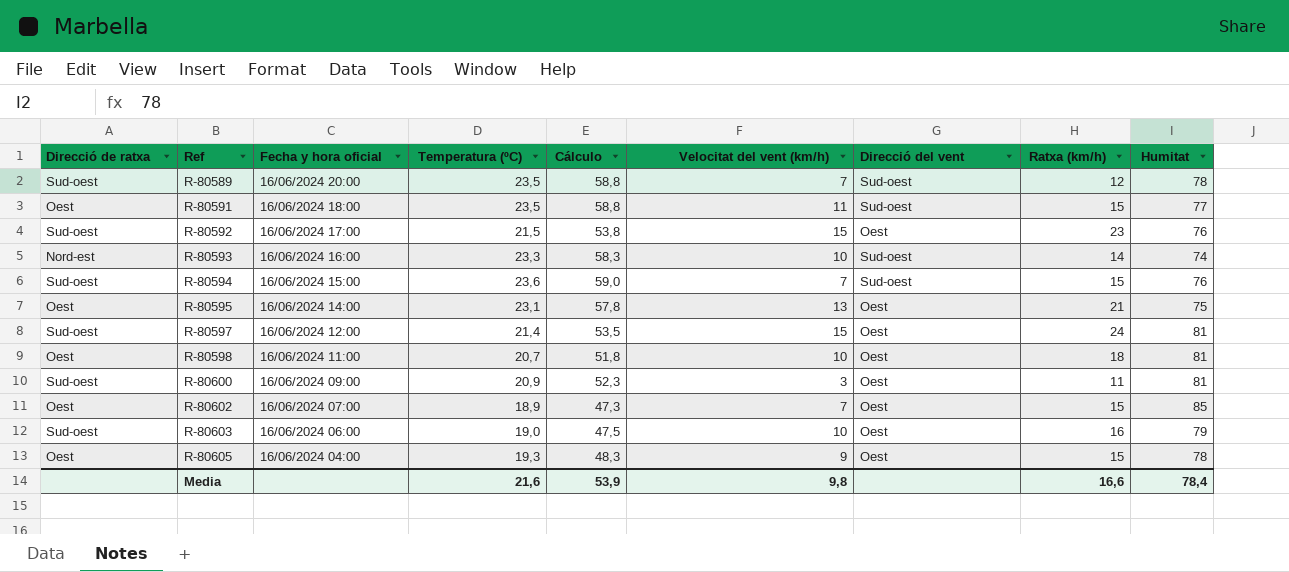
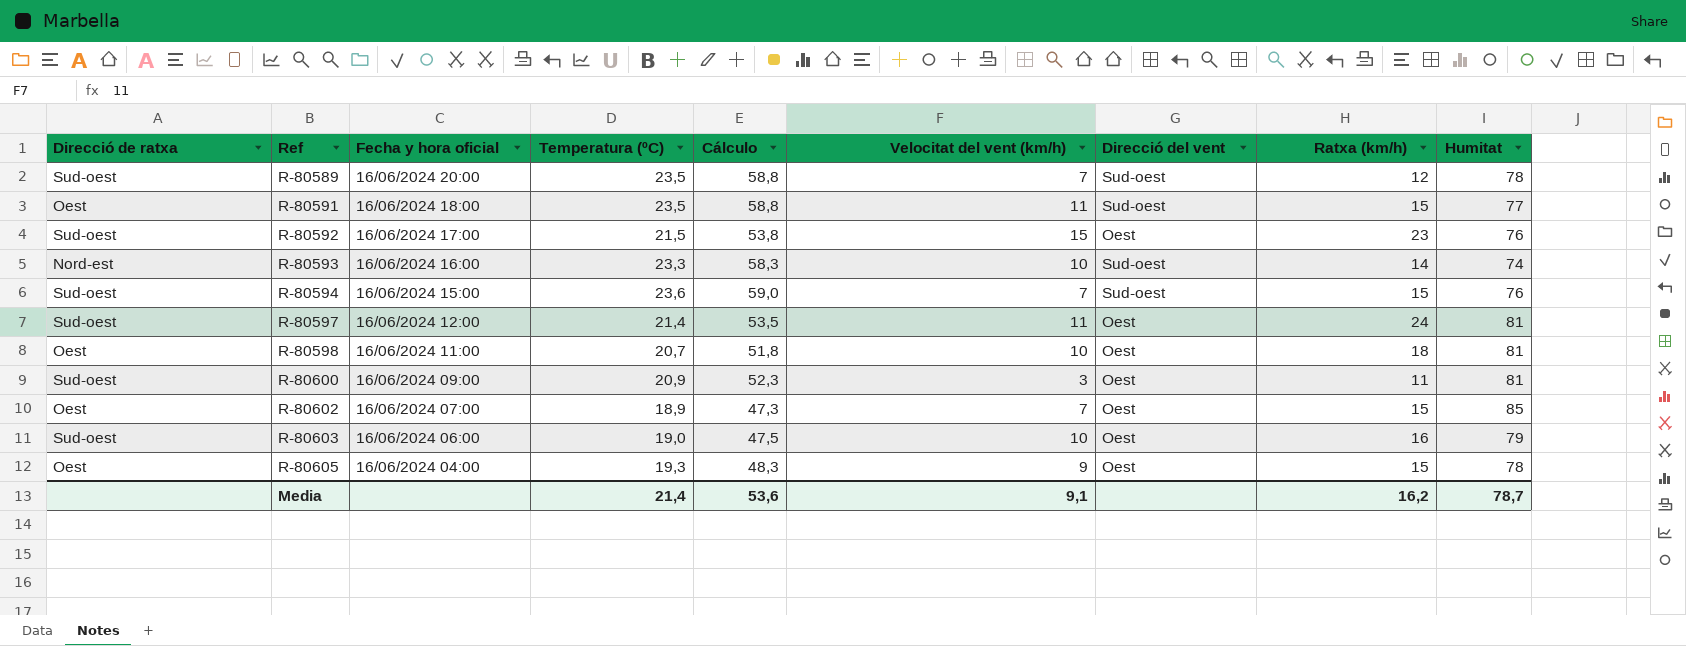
row R-80595: Oest | 16/06/2024 14:00 | 23,1 | 57,8 | 13 | Oest | 21 | 75 -> none
R-80597 | Velocitat del vent (km/h): 15 -> 11
Media | Temperatura (ºC): 21,6 -> 21,4
Media | Cálculo: 53,9 -> 53,6
Media | Velocitat del vent (km/h): 9,8 -> 9,1
Media | Ratxa (km/h): 16,6 -> 16,2
Media | Humitat: 78,4 -> 78,7

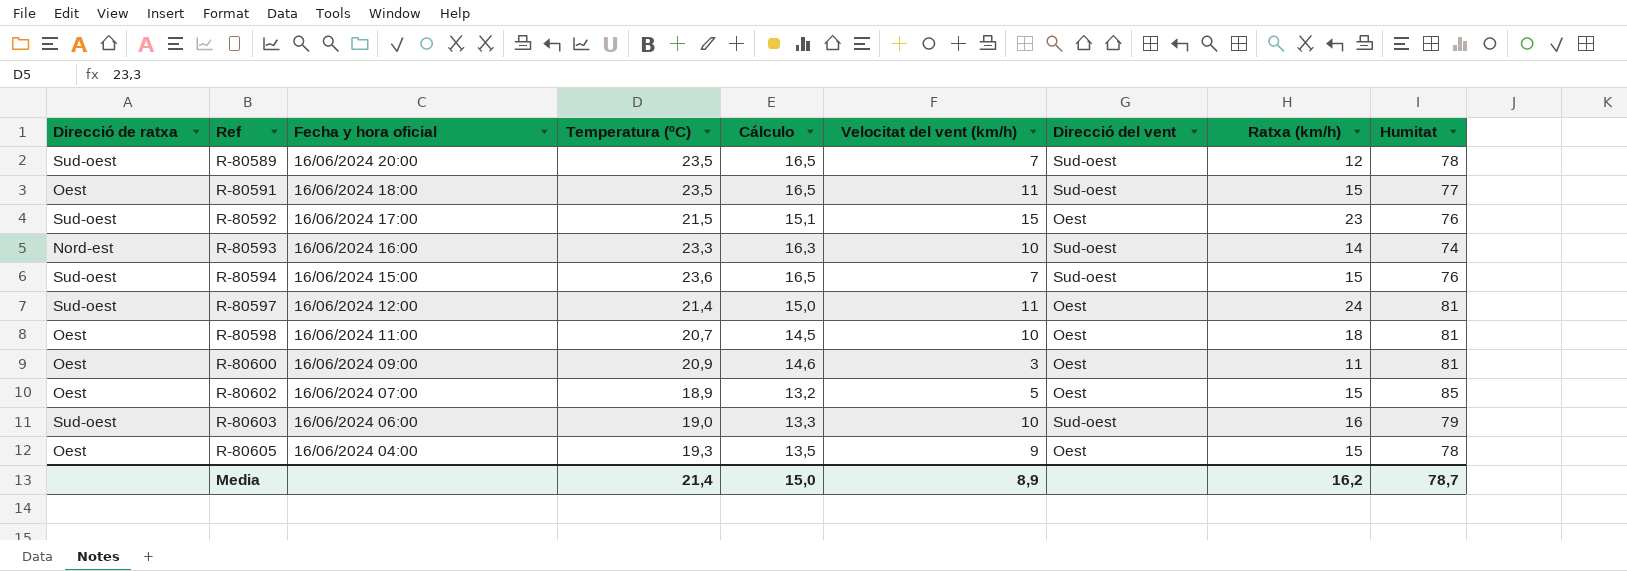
column Cálculo | formula: [Temperatura (ºC)] * 2,5 -> [Temperatura (ºC)] * 0,7
R-80600 | Direcció de ratxa: Sud-oest -> Oest
R-80602 | Velocitat del vent (km/h): 7 -> 5
R-80603 | Direcció del vent: Oest -> Sud-oest
Media | Cálculo: 53,6 -> 15,0
Media | Velocitat del vent (km/h): 9,1 -> 8,9

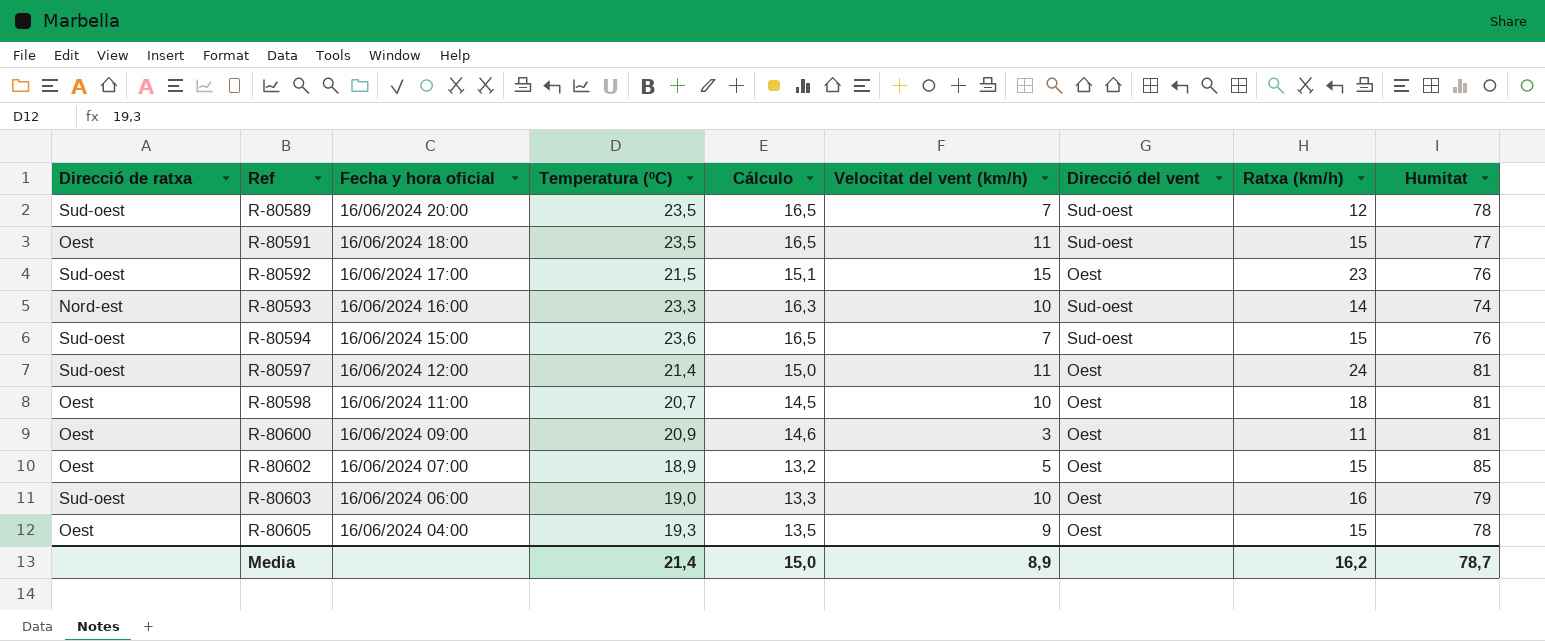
R-80603 | Direcció del vent: Sud-oest -> Oest

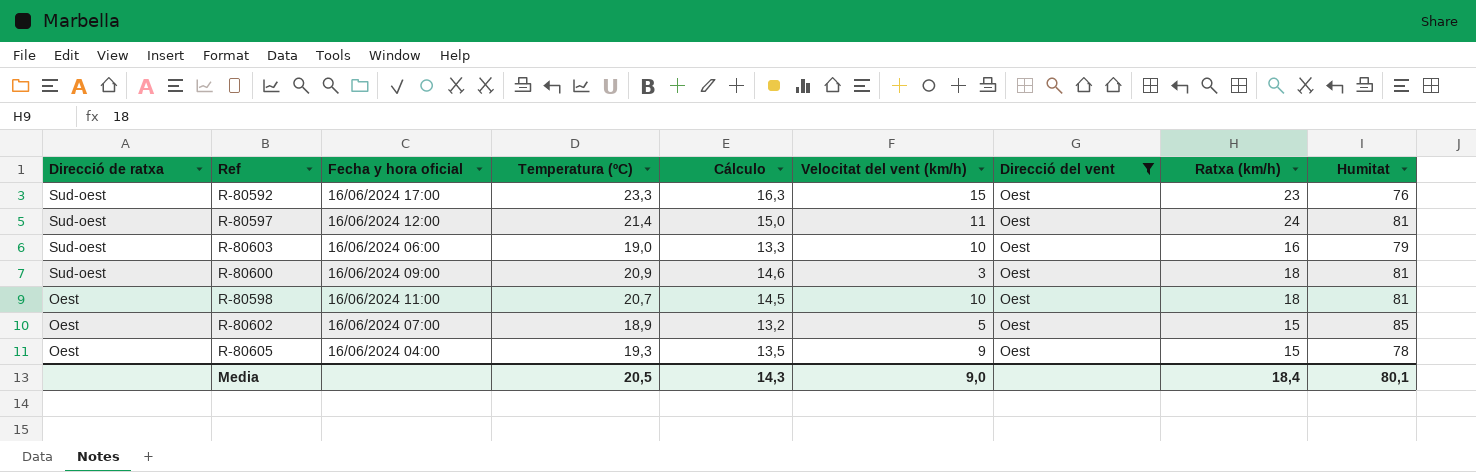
filter: none -> Direcció del vent = Oest
row order: Ref ascending -> Direcció de ratxa descending
R-80592 | Temperatura (ºC): 21,5 -> 23,3
R-80592 | Cálculo: 15,1 -> 16,3
R-80600 | Direcció de ratxa: Oest -> Sud-oest
R-80600 | Ratxa (km/h): 11 -> 18
Media | Temperatura (ºC): 21,4 -> 20,5
Media | Cálculo: 15,0 -> 14,3
Media | Velocitat del vent (km/h): 8,9 -> 9,0
Media | Ratxa (km/h): 16,2 -> 18,4
Media | Humitat: 78,7 -> 80,1

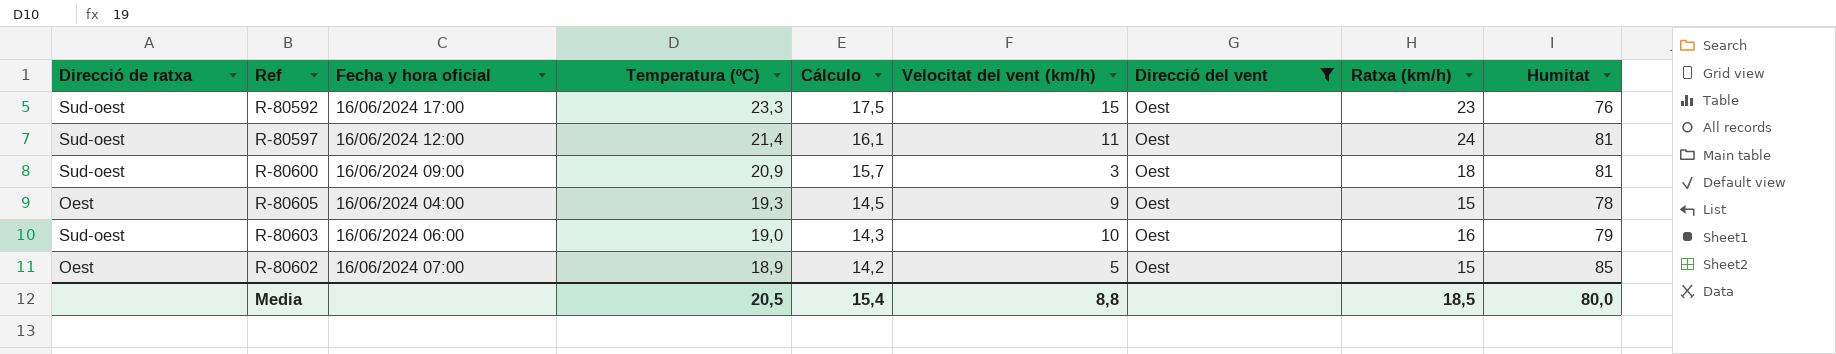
row order: Direcció de ratxa descending -> Temperatura (ºC) descending
column Cálculo | formula: [Temperatura (ºC)] * 0,7 -> [Temperatura (ºC)] * 0,75
row R-80598: Oest | 16/06/2024 11:00 | 20,7 | 14,5 | 10 | Oest | 18 | 81 -> none
Media | Cálculo: 14,3 -> 15,4
Media | Velocitat del vent (km/h): 9,0 -> 8,8
Media | Ratxa (km/h): 18,4 -> 18,5
Media | Humitat: 80,1 -> 80,0

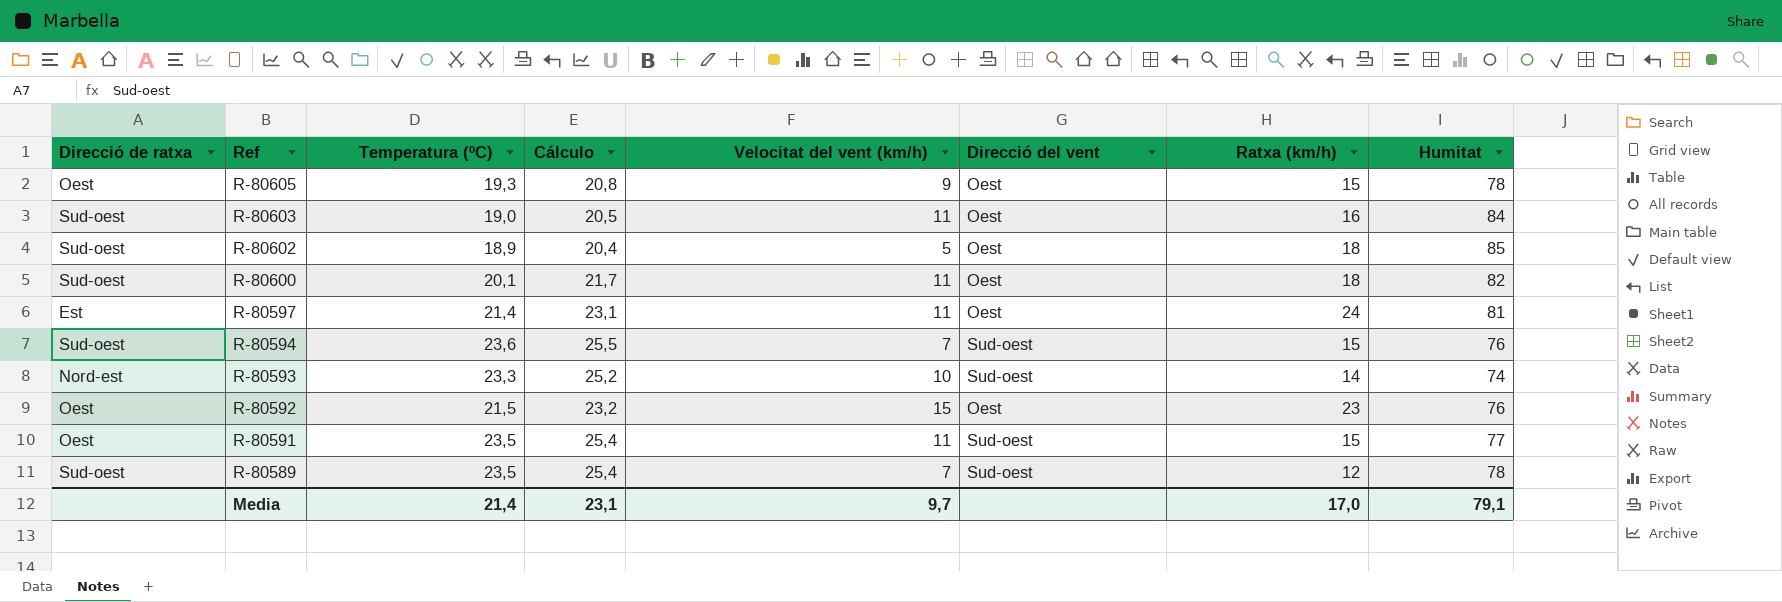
filter: Direcció del vent = Oest -> none
row order: Temperatura (ºC) descending -> Ref descending
column Fecha y hora oficial | position: 3 -> none
column Cálculo | formula: [Temperatura (ºC)] * 0,75 -> [Temperatura (ºC)] * 1,08
R-80603 | Velocitat del vent (km/h): 10 -> 11
R-80603 | Humitat: 79 -> 84
R-80602 | Direcció de ratxa: Oest -> Sud-oest
R-80602 | Ratxa (km/h): 15 -> 18
R-80600 | Temperatura (ºC): 20,9 -> 20,1
R-80600 | Velocitat del vent (km/h): 3 -> 11
R-80600 | Humitat: 81 -> 82
R-80597 | Direcció de ratxa: Sud-oest -> Est
R-80592 | Direcció de ratxa: Sud-oest -> Oest
R-80592 | Temperatura (ºC): 23,3 -> 21,5
Media | Temperatura (ºC): 20,5 -> 21,4
Media | Cálculo: 15,4 -> 23,1
Media | Velocitat del vent (km/h): 8,8 -> 9,7
Media | Ratxa (km/h): 18,5 -> 17,0
Media | Humitat: 80,0 -> 79,1

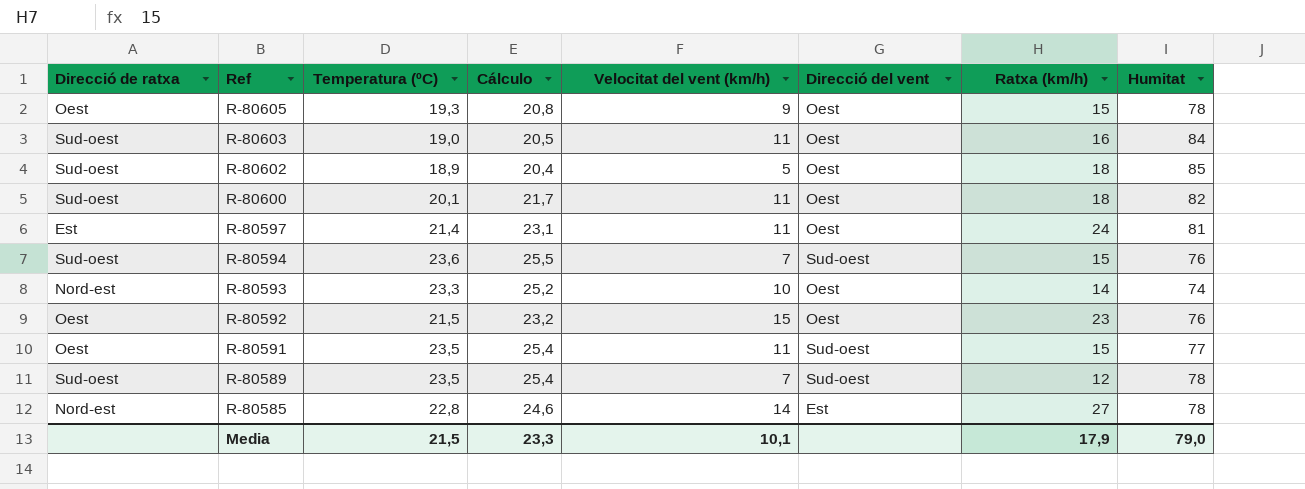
R-80593 | Direcció del vent: Sud-oest -> Oest
row R-80585: none -> Nord-est | 22,8 | 24,6 | 14 | Est | 27 | 78
Media | Temperatura (ºC): 21,4 -> 21,5
Media | Cálculo: 23,1 -> 23,3
Media | Velocitat del vent (km/h): 9,7 -> 10,1
Media | Ratxa (km/h): 17,0 -> 17,9
Media | Humitat: 79,1 -> 79,0

